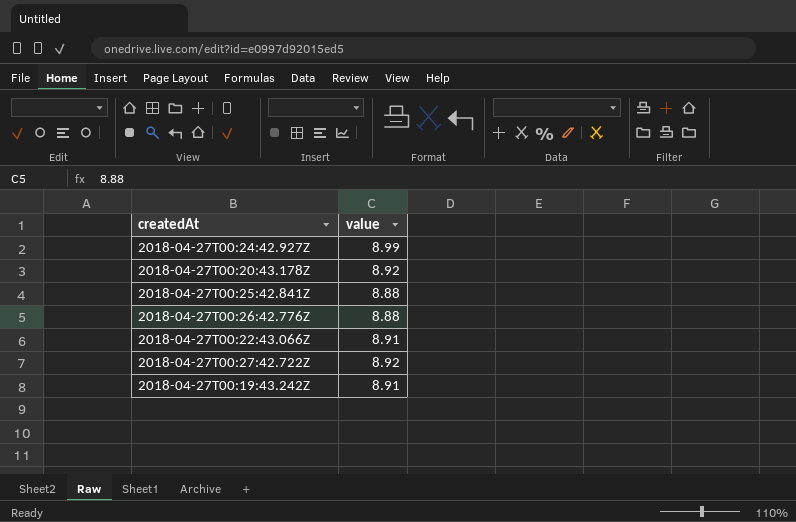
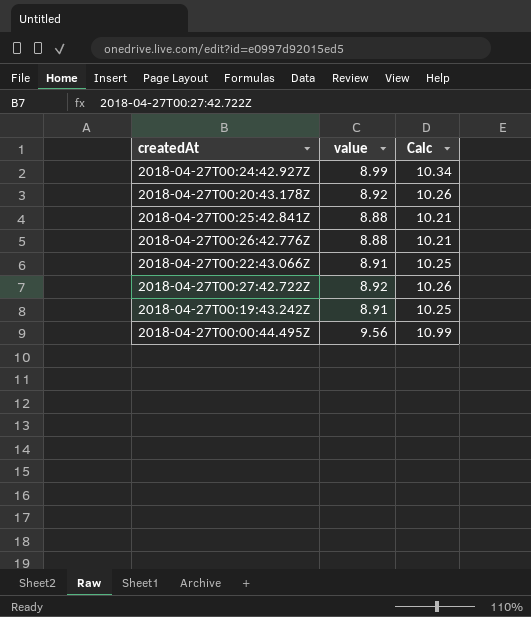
column Calc | formula: none -> [value] * 1.15
row 2018-04-27T00:00:44.495Z: none -> 9.56 | 10.99

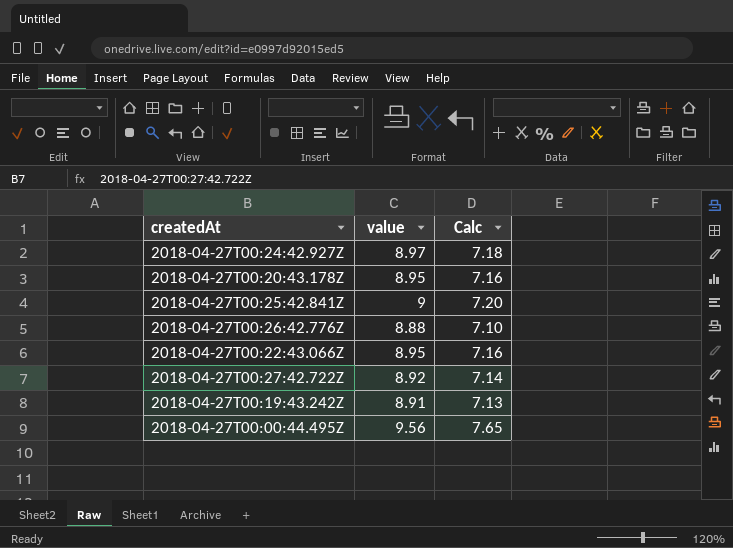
column Calc | formula: [value] * 1.15 -> [value] * 0.8
2018-04-27T00:24:42.927Z | value: 8.99 -> 8.97
2018-04-27T00:20:43.178Z | value: 8.92 -> 8.95
2018-04-27T00:25:42.841Z | value: 8.88 -> 9
2018-04-27T00:22:43.066Z | value: 8.91 -> 8.95

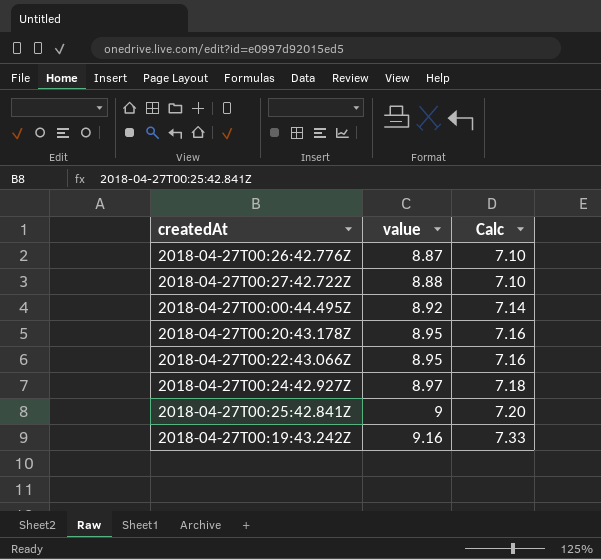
row order: none -> value ascending
2018-04-27T00:26:42.776Z | value: 8.88 -> 8.87
2018-04-27T00:27:42.722Z | value: 8.92 -> 8.88
2018-04-27T00:27:42.722Z | Calc: 7.14 -> 7.10
2018-04-27T00:00:44.495Z | value: 9.56 -> 8.92
2018-04-27T00:00:44.495Z | Calc: 7.65 -> 7.14
2018-04-27T00:19:43.242Z | value: 8.91 -> 9.16
2018-04-27T00:19:43.242Z | Calc: 7.13 -> 7.33

